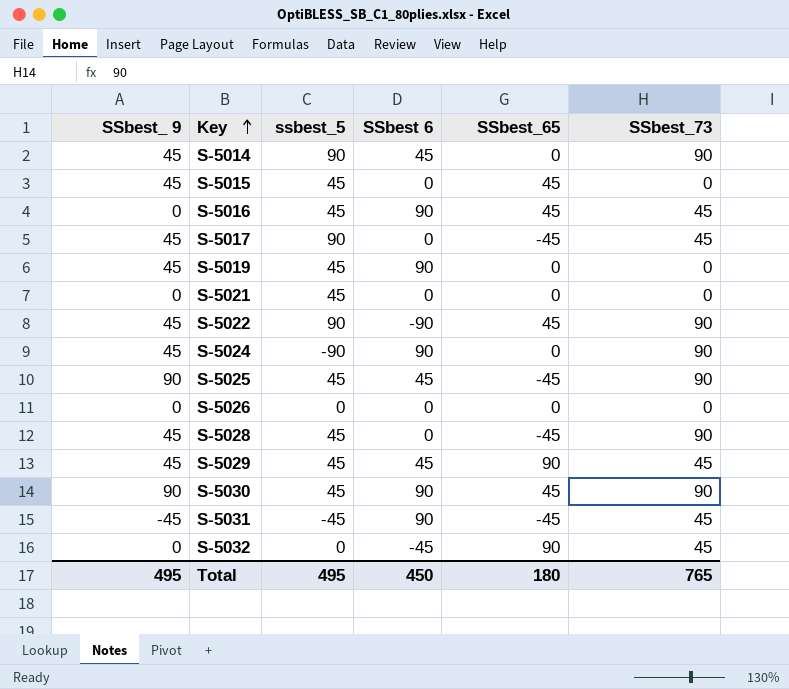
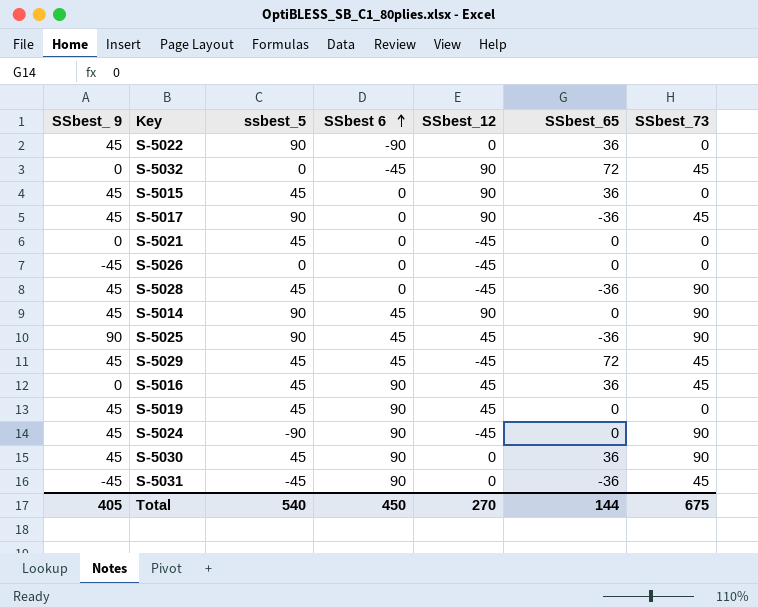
row order: Key ascending -> SSbest 6 ascending
column SSbest_12 | position: none -> 5
S-5022 | SSbest_65: 45 -> 36
S-5022 | SSbest_73: 90 -> 0
S-5032 | SSbest_65: 90 -> 72
S-5015 | SSbest_65: 45 -> 36
S-5017 | SSbest_65: -45 -> -36
S-5026 | SSbest_ 9: 0 -> -45
S-5028 | SSbest_65: -45 -> -36
S-5025 | ssbest_5: 45 -> 90
S-5025 | SSbest_65: -45 -> -36
S-5029 | SSbest_65: 90 -> 72
S-5016 | SSbest_65: 45 -> 36
S-5030 | SSbest_ 9: 90 -> 45
S-5030 | SSbest_65: 45 -> 36
S-5031 | SSbest_65: -45 -> -36
Total | SSbest_ 9: 495 -> 405
Total | ssbest_5: 495 -> 540
Total | SSbest_65: 180 -> 144
Total | SSbest_73: 765 -> 675

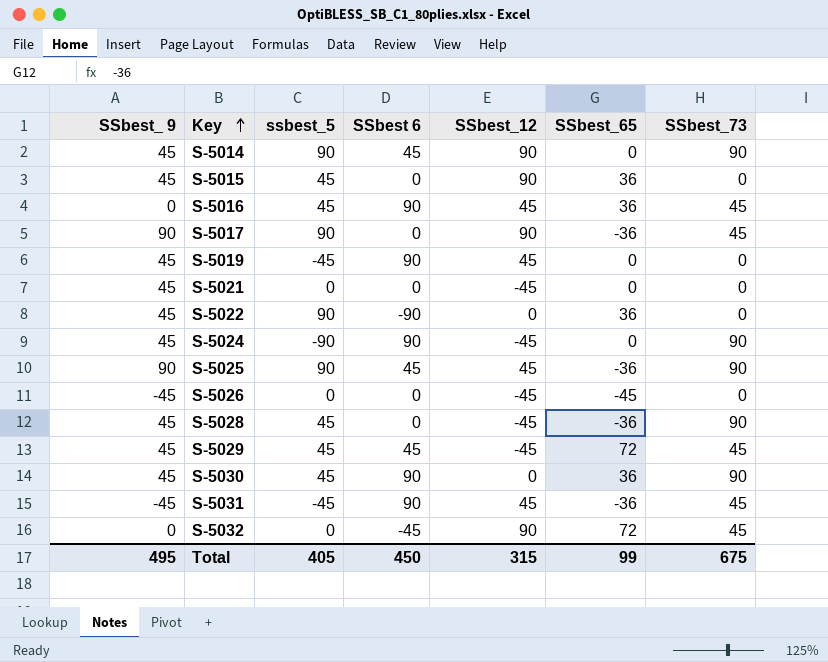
row order: SSbest 6 ascending -> Key ascending
S-5017 | SSbest_ 9: 45 -> 90
S-5019 | ssbest_5: 45 -> -45
S-5021 | SSbest_ 9: 0 -> 45
S-5021 | ssbest_5: 45 -> 0
S-5026 | SSbest_65: 0 -> -45
S-5031 | SSbest_12: 0 -> 45
Total | SSbest_ 9: 405 -> 495
Total | ssbest_5: 540 -> 405
Total | SSbest_12: 270 -> 315
Total | SSbest_65: 144 -> 99

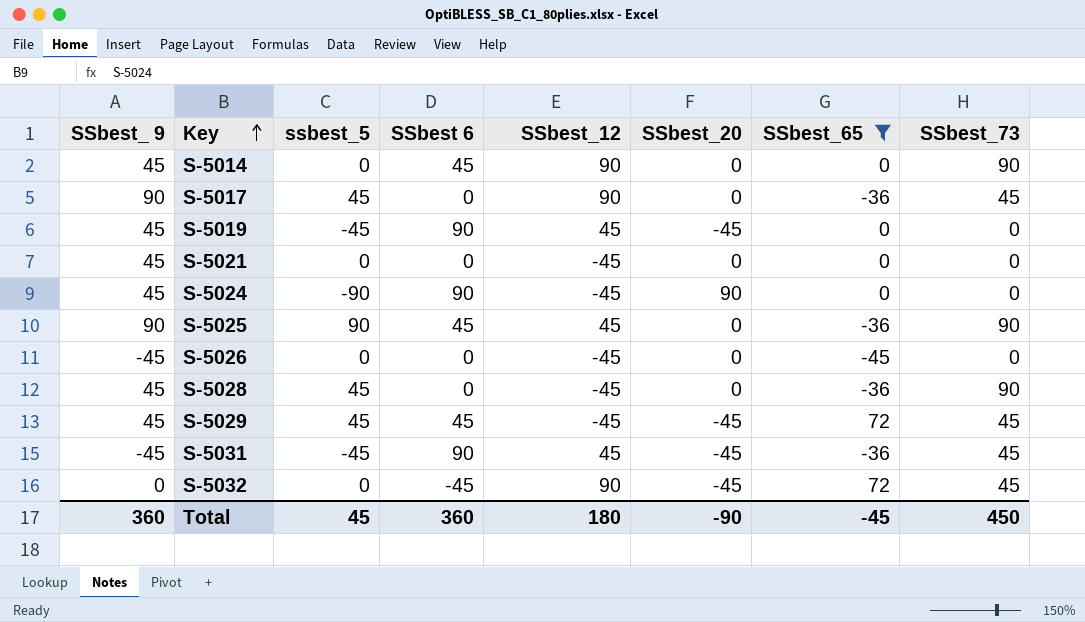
filter: none -> SSbest_65 != 36
column SSbest_20 | position: none -> 6
S-5014 | ssbest_5: 90 -> 0
S-5017 | ssbest_5: 90 -> 45
S-5024 | SSbest_73: 90 -> 0
Total | SSbest_ 9: 495 -> 360
Total | ssbest_5: 405 -> 45
Total | SSbest 6: 450 -> 360
Total | SSbest_12: 315 -> 180
Total | SSbest_65: 99 -> -45
Total | SSbest_73: 675 -> 450

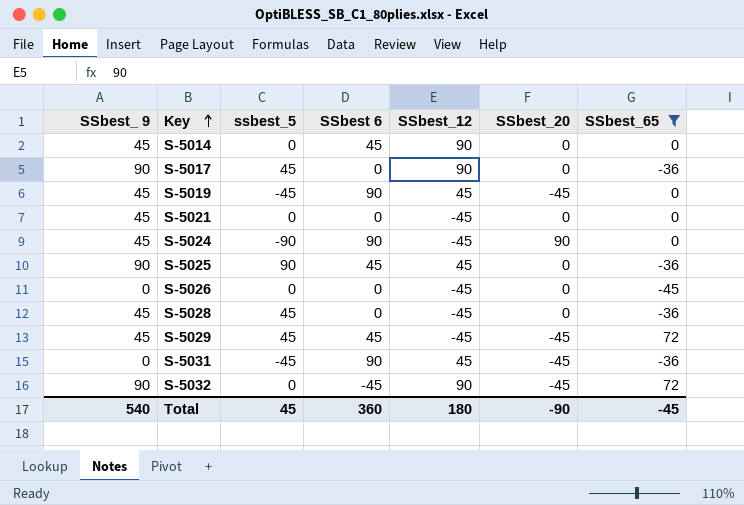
column SSbest_73 | position: 8 -> none
S-5026 | SSbest_ 9: -45 -> 0
S-5031 | SSbest_ 9: -45 -> 0
S-5032 | SSbest_ 9: 0 -> 90
Total | SSbest_ 9: 360 -> 540

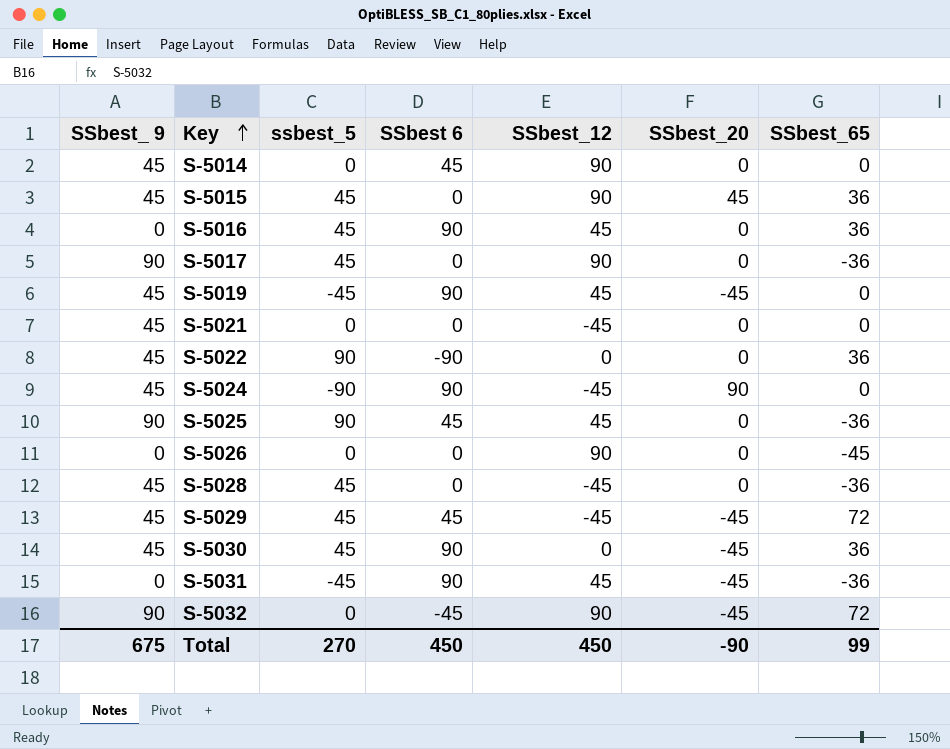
filter: SSbest_65 != 36 -> none
S-5026 | SSbest_12: -45 -> 90
Total | SSbest_ 9: 540 -> 675
Total | ssbest_5: 45 -> 270
Total | SSbest 6: 360 -> 450
Total | SSbest_12: 180 -> 450
Total | SSbest_65: -45 -> 99

